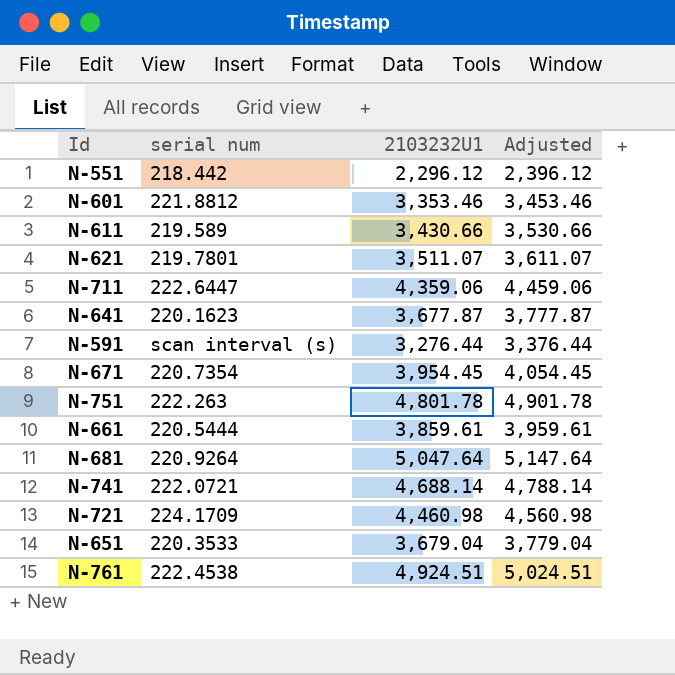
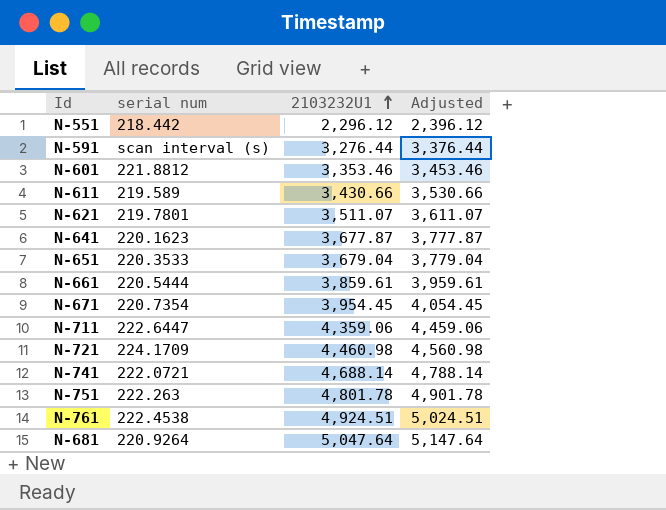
row order: none -> 2103232U1 ascending

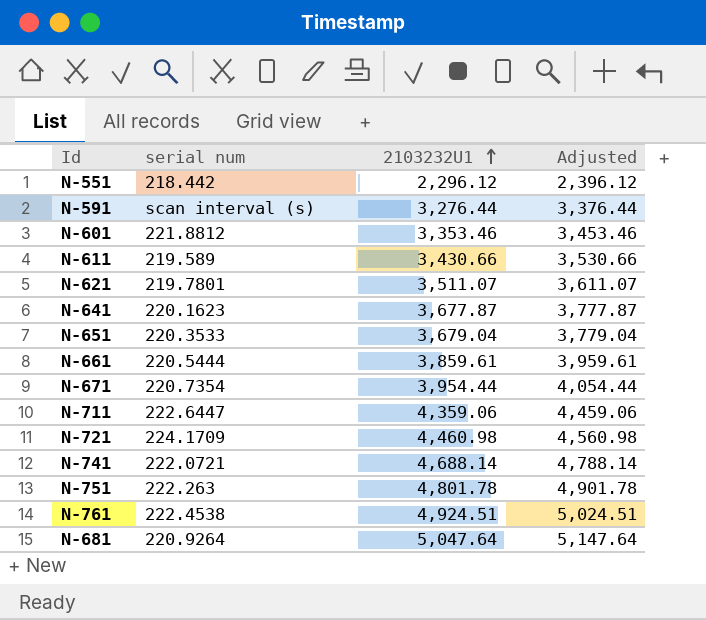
N-671 | 2103232U1: 3,954.45 -> 3,954.44
N-671 | Adjusted: 4,054.45 -> 4,054.44

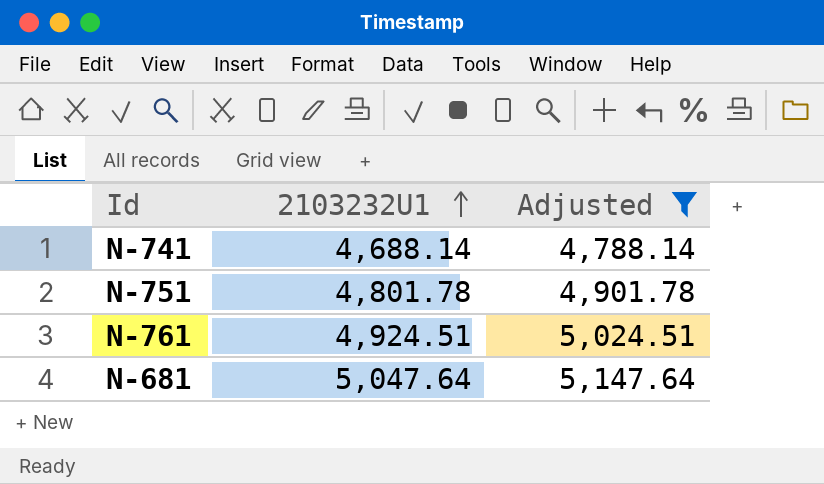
filter: none -> Adjusted >= 4,788.14
column serial num | position: 2 -> none

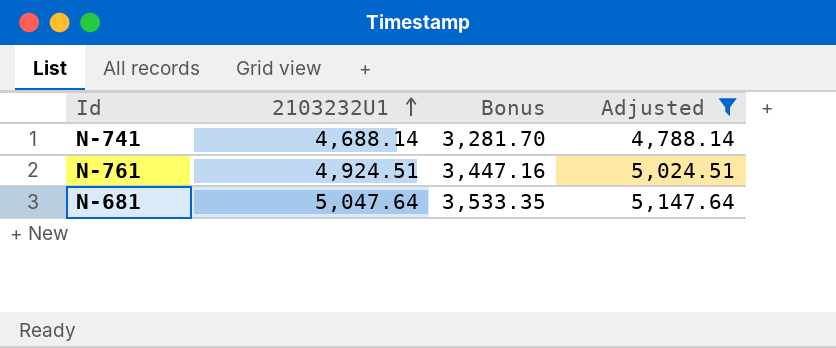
column Bonus | formula: none -> [2103232U1] * 0.7
row N-751: 4,801.78 | 4,901.78 -> none

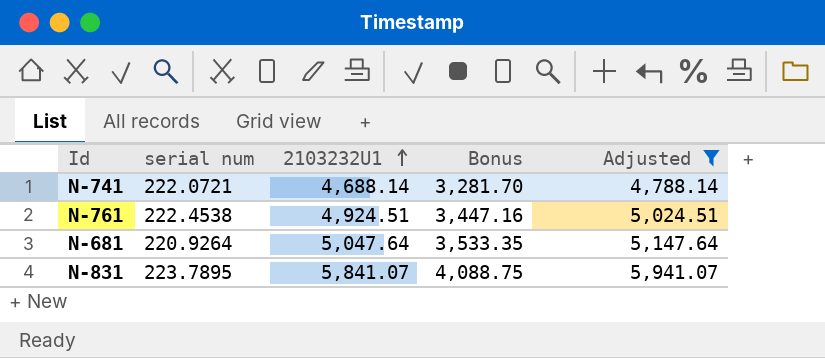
column serial num | position: none -> 2
row N-831: none -> 223.7895 | 5,841.07 | 4,088.75 | 5,941.07

